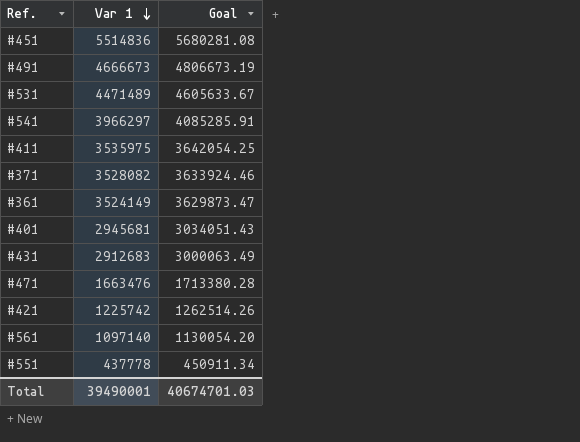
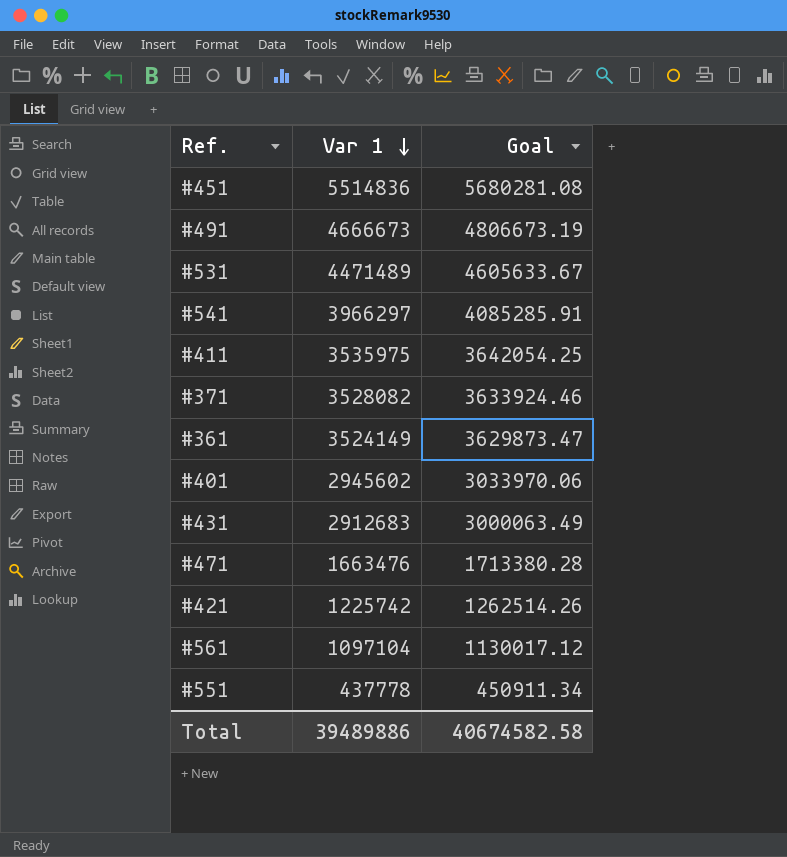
#401 | Var 1: 2945681 -> 2945602
#401 | Goal: 3034051.43 -> 3033970.06
#561 | Var 1: 1097140 -> 1097104
#561 | Goal: 1130054.20 -> 1130017.12
Total | Var 1: 39490001 -> 39489886
Total | Goal: 40674701.03 -> 40674582.58

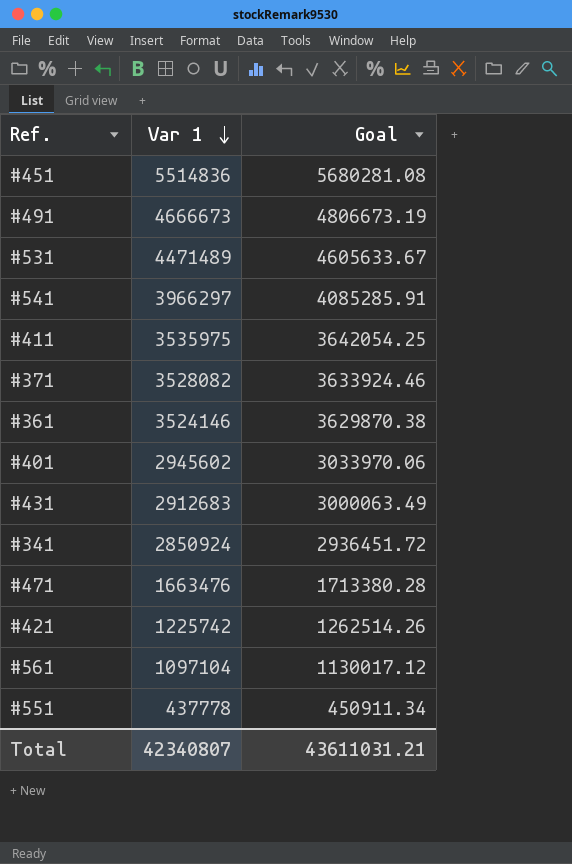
#361 | Var 1: 3524149 -> 3524146
#361 | Goal: 3629873.47 -> 3629870.38
row #341: none -> 2850924 | 2936451.72
Total | Var 1: 39489886 -> 42340807
Total | Goal: 40674582.58 -> 43611031.21

